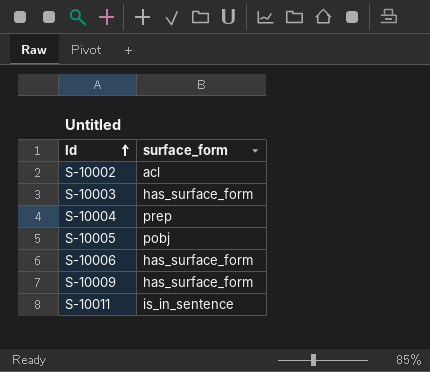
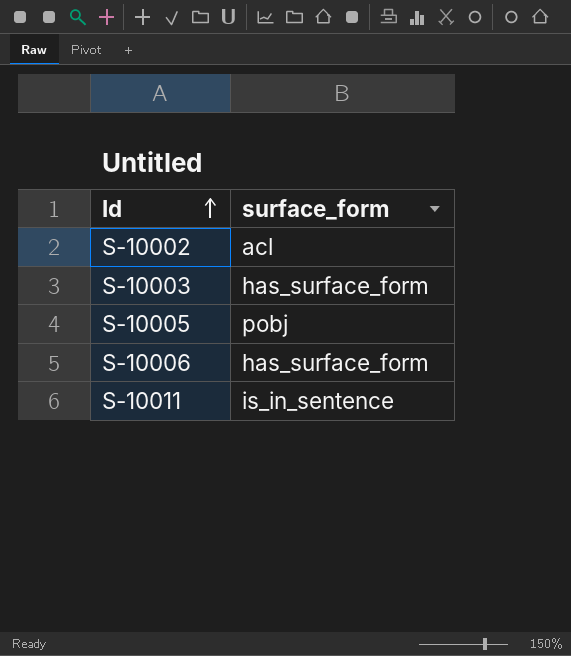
row S-10004: prep -> none
row S-10009: has_surface_form -> none

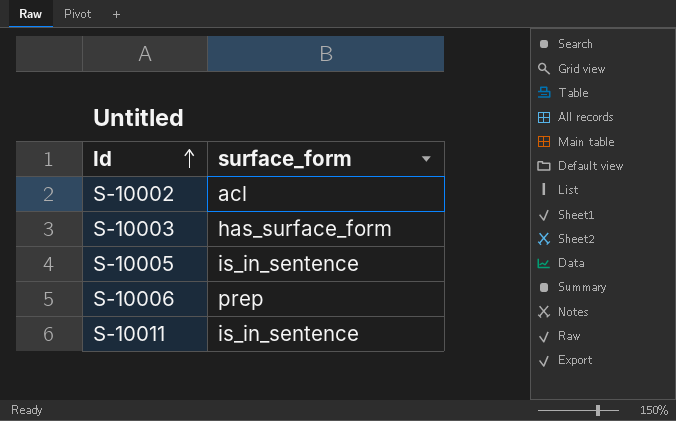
S-10005 | surface_form: pobj -> is_in_sentence
S-10006 | surface_form: has_surface_form -> prep

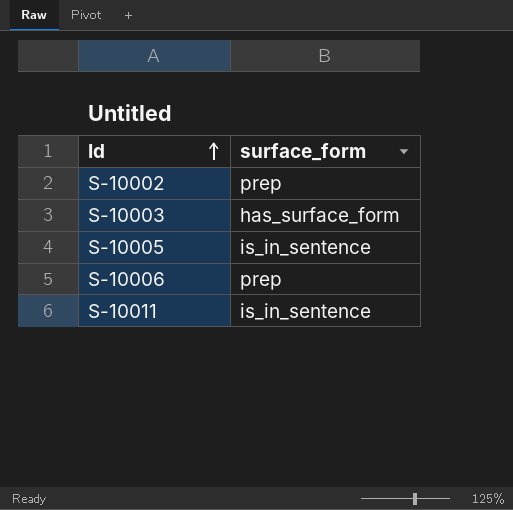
S-10002 | surface_form: acl -> prep

